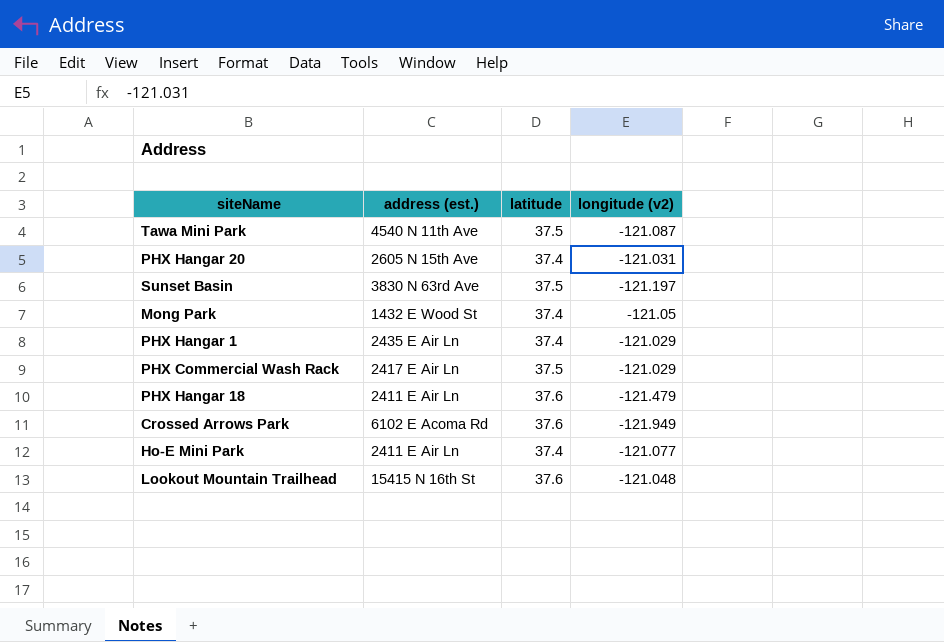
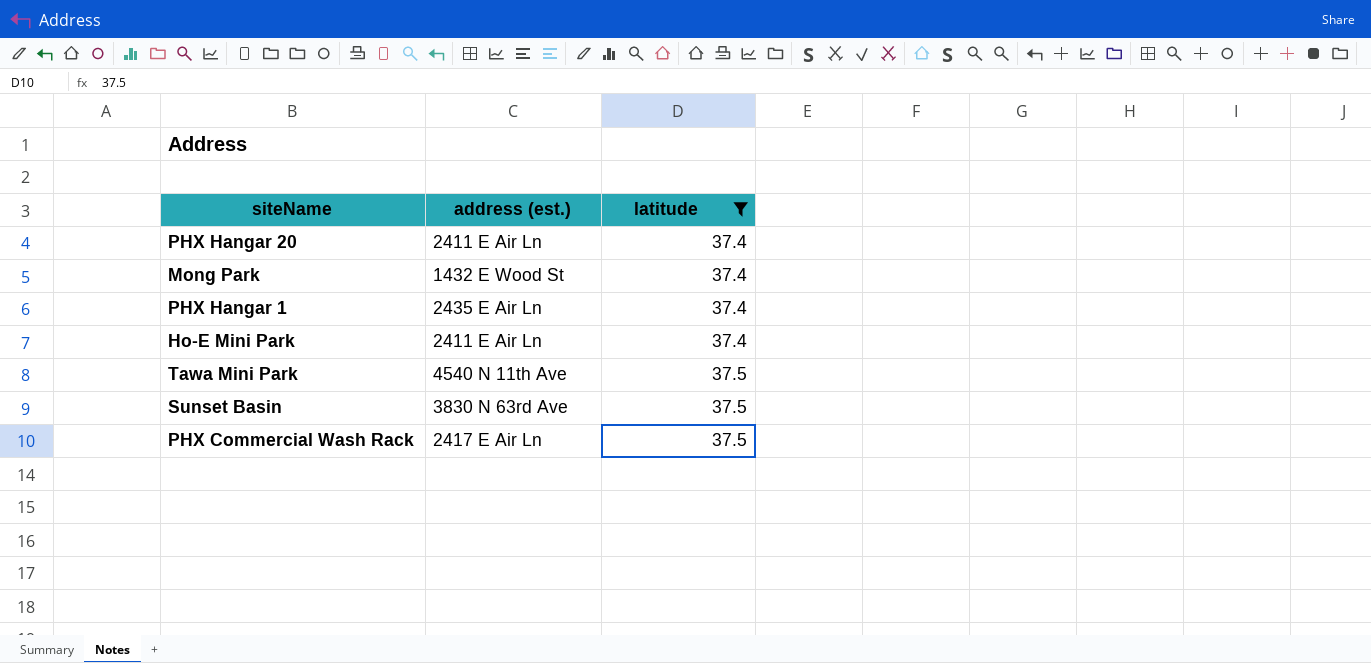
filter: none -> latitude != 37.6
row order: none -> latitude ascending
column longitude (v2) | position: 4 -> none
PHX Hangar 20 | address (est.): 2605 N 15th Ave -> 2411 E Air Ln

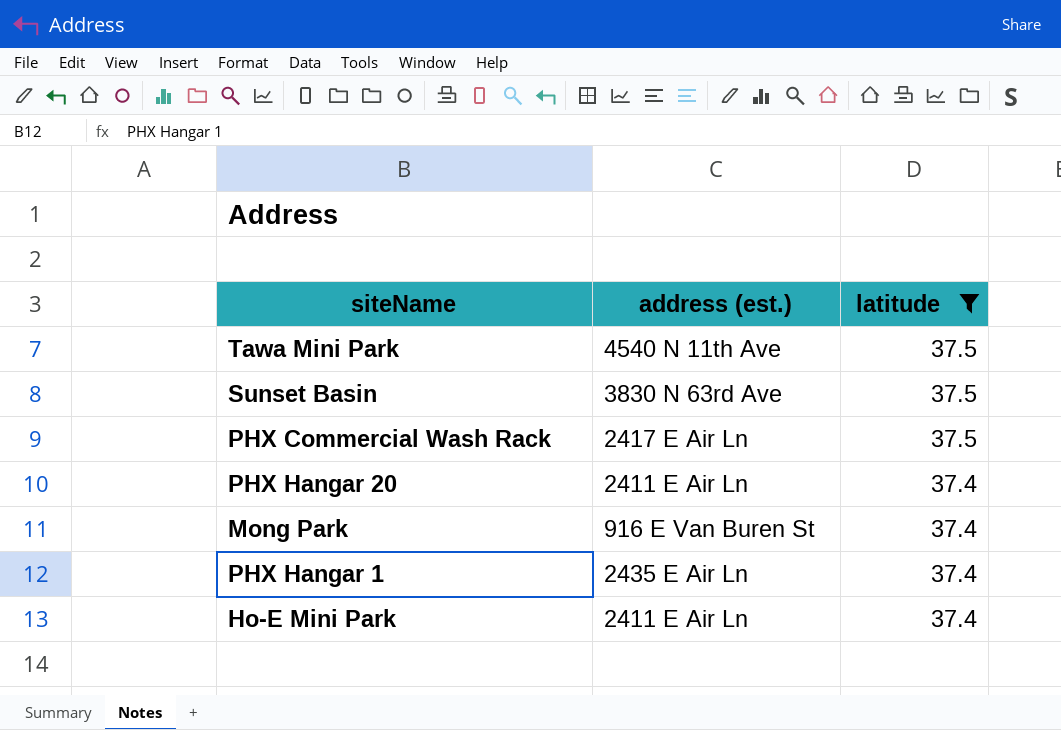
row order: latitude ascending -> latitude descending
Mong Park | address (est.): 1432 E Wood St -> 916 E Van Buren St

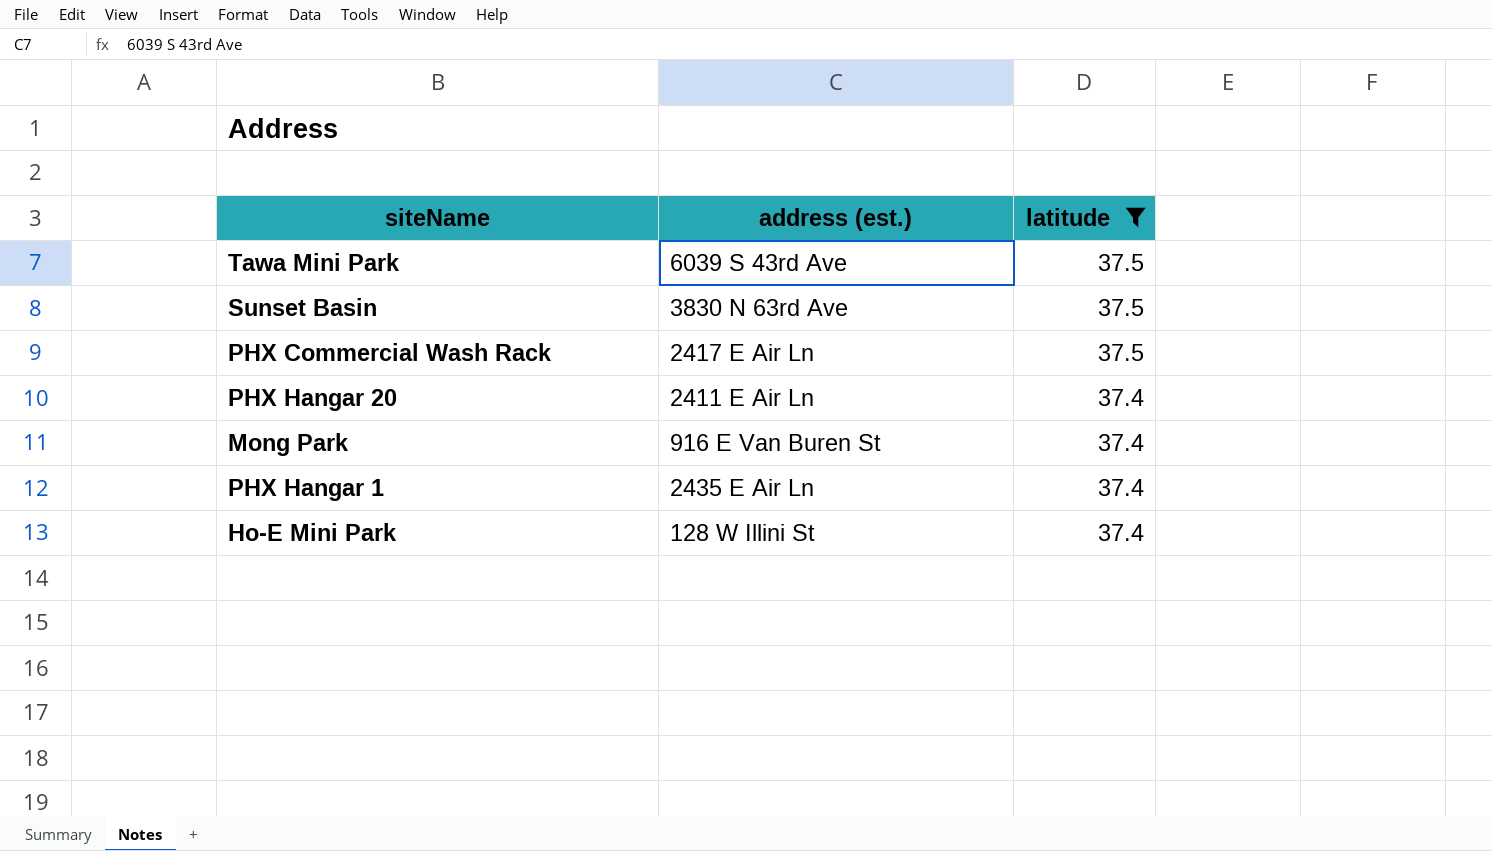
Tawa Mini Park | address (est.): 4540 N 11th Ave -> 6039 S 43rd Ave
Ho-E Mini Park | address (est.): 2411 E Air Ln -> 128 W Illini St

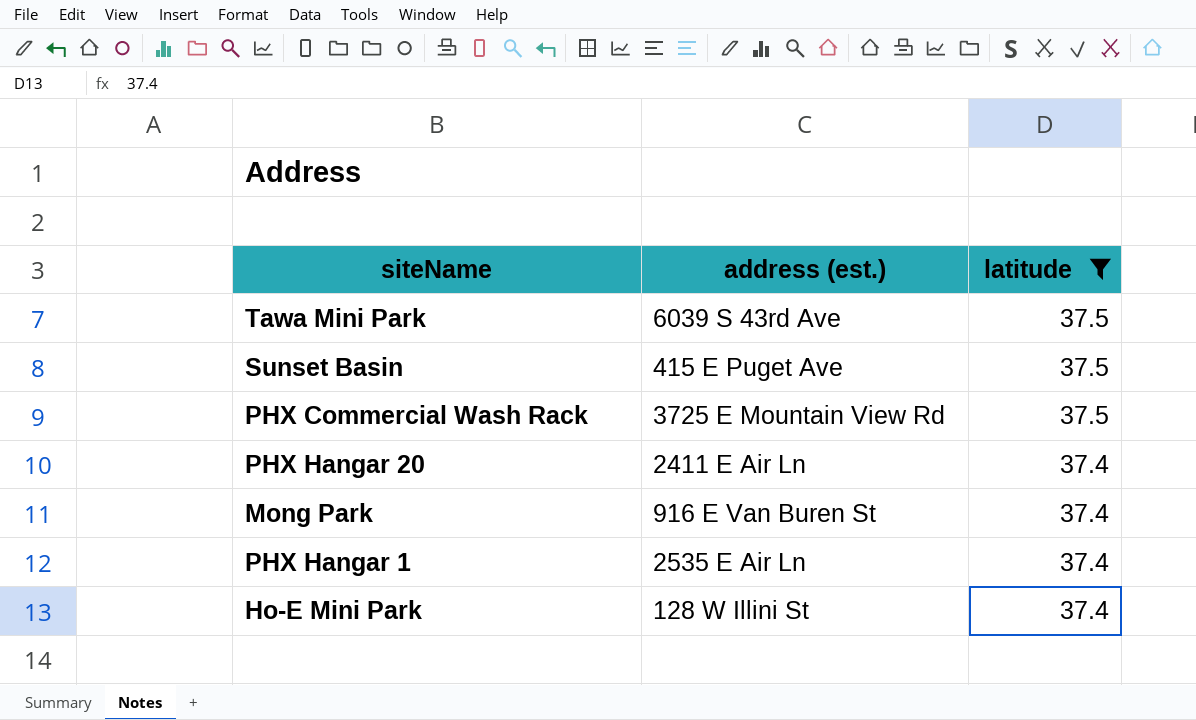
Sunset Basin | address (est.): 3830 N 63rd Ave -> 415 E Puget Ave
PHX Commercial Wash Rack | address (est.): 2417 E Air Ln -> 3725 E Mountain View Rd
PHX Hangar 1 | address (est.): 2435 E Air Ln -> 2535 E Air Ln

